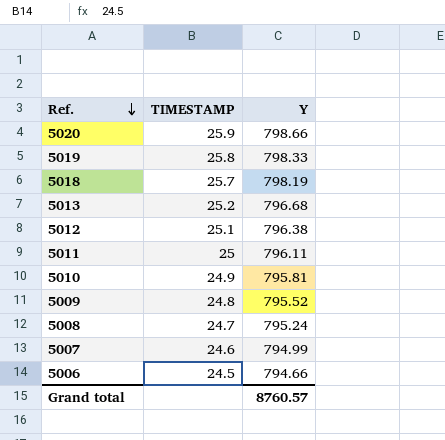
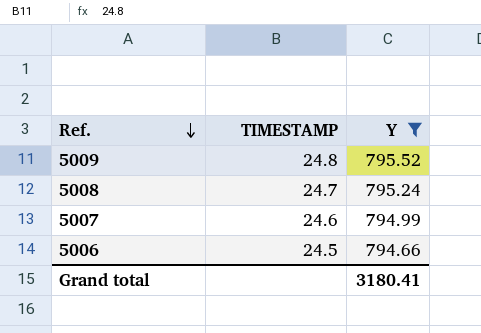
filter: none -> Y <= 795.52
Grand total | Y: 8760.57 -> 3180.41

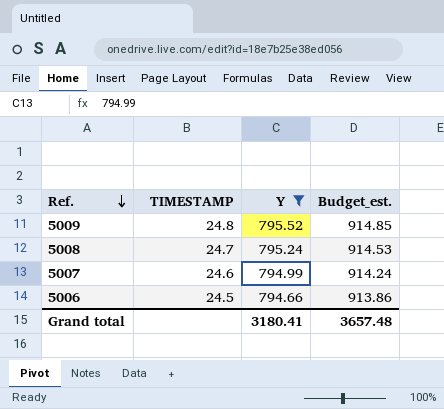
column Budget_est. | formula: none -> [Y] * 1.15

